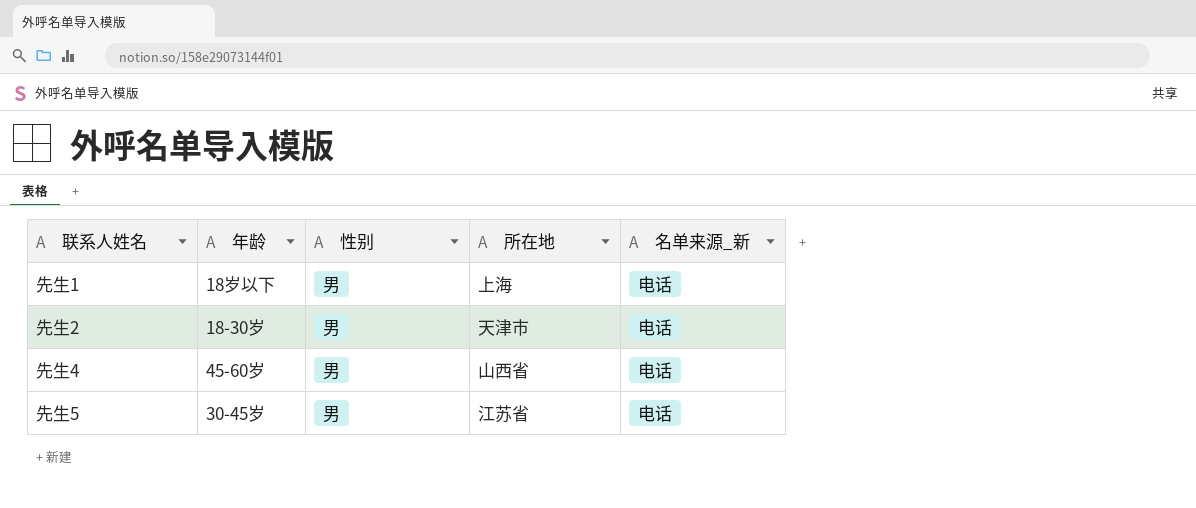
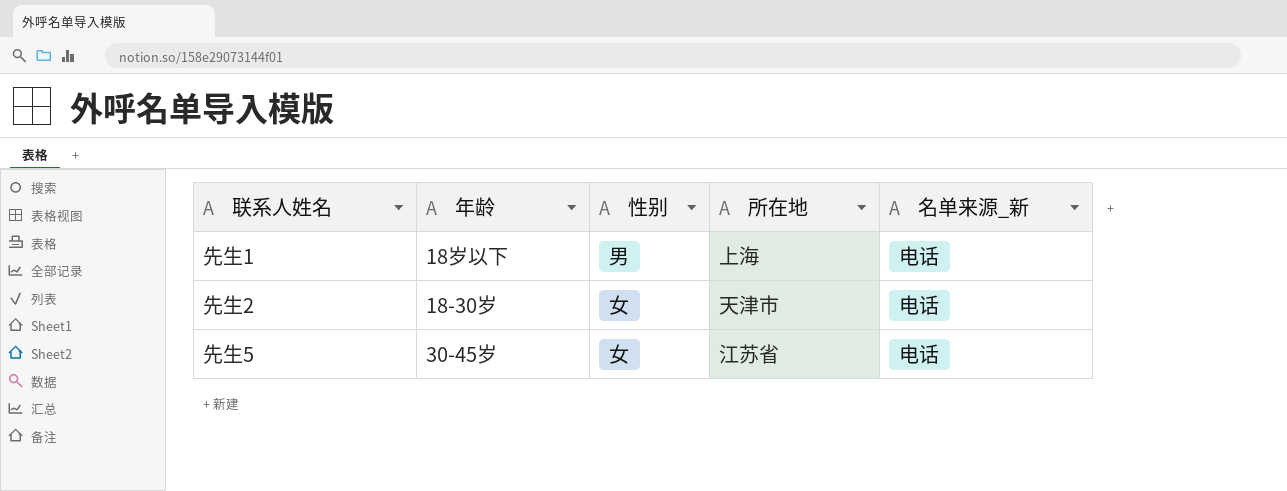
row 先生4: 45-60岁 | 男 | 山西省 | 电话 -> none
先生2 | 性别: 男 -> 女
先生5 | 性别: 男 -> 女

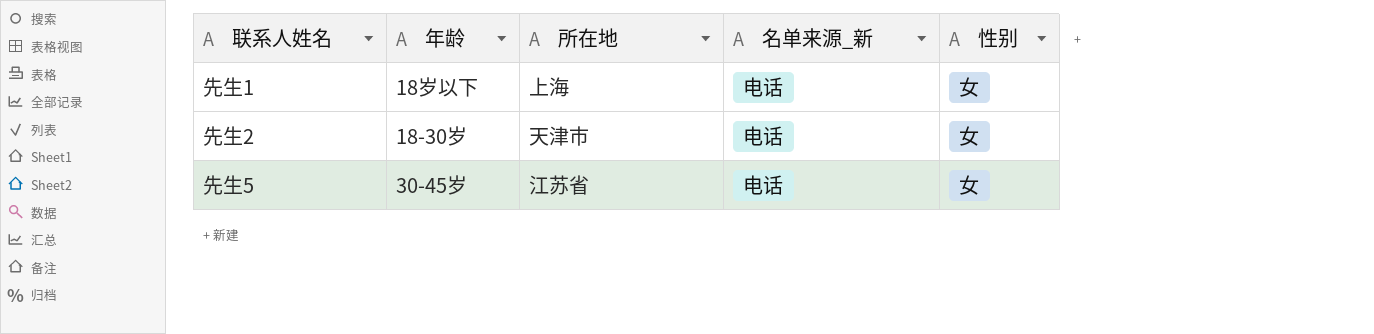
column 性别 | position: 3 -> 5
先生1 | 性别: 男 -> 女

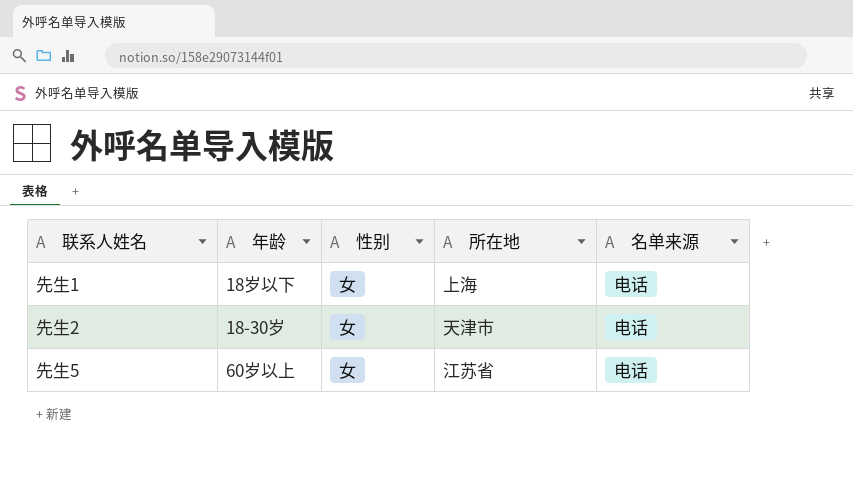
column 性别 | position: 5 -> 3
column name: 名单来源_新 -> 名单来源
先生5 | 年龄: 30-45岁 -> 60岁以上

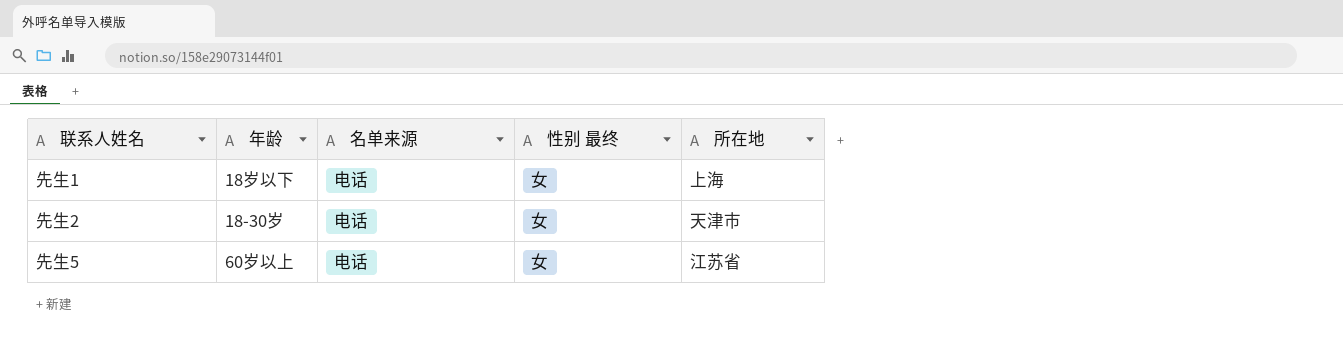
column 名单来源 | position: 5 -> 3
column name: 性别 -> 性别 最终

